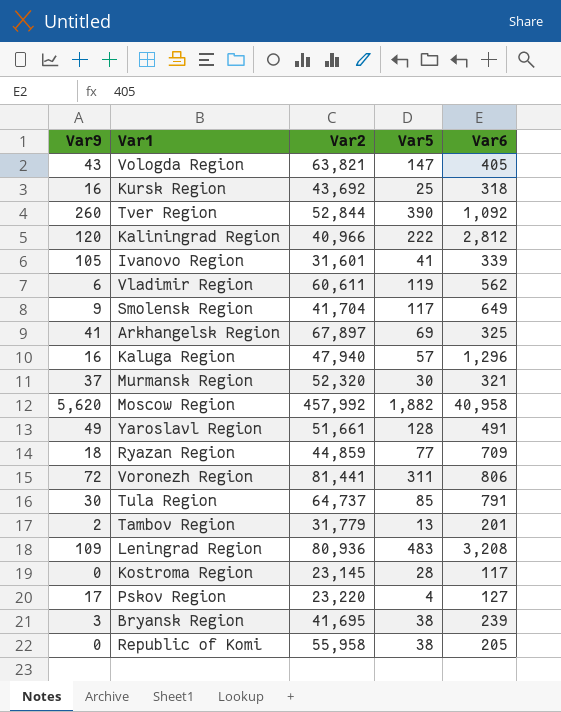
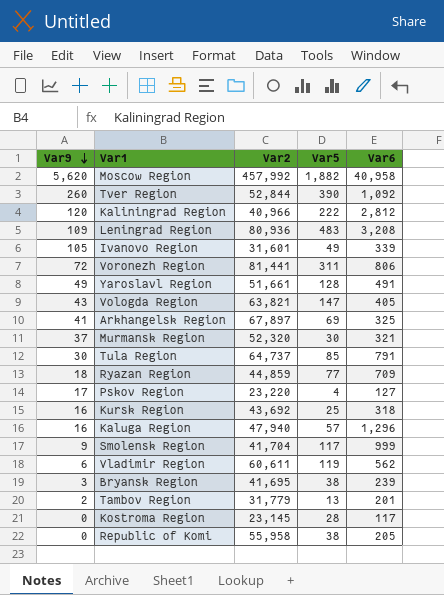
row order: none -> Var9 descending
Ivanovo Region | Var5: 41 -> 49
Smolensk Region | Var6: 649 -> 999

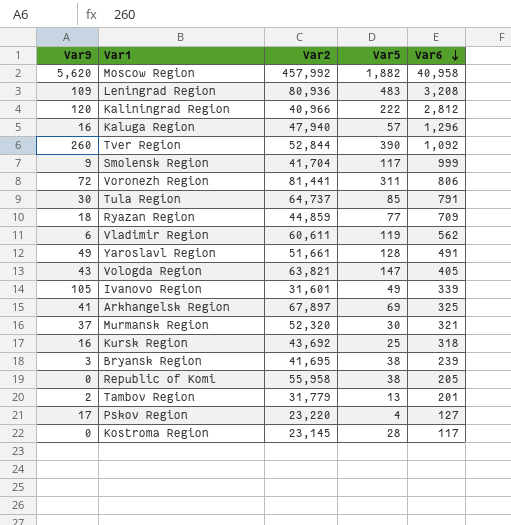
row order: Var9 descending -> Var6 descending

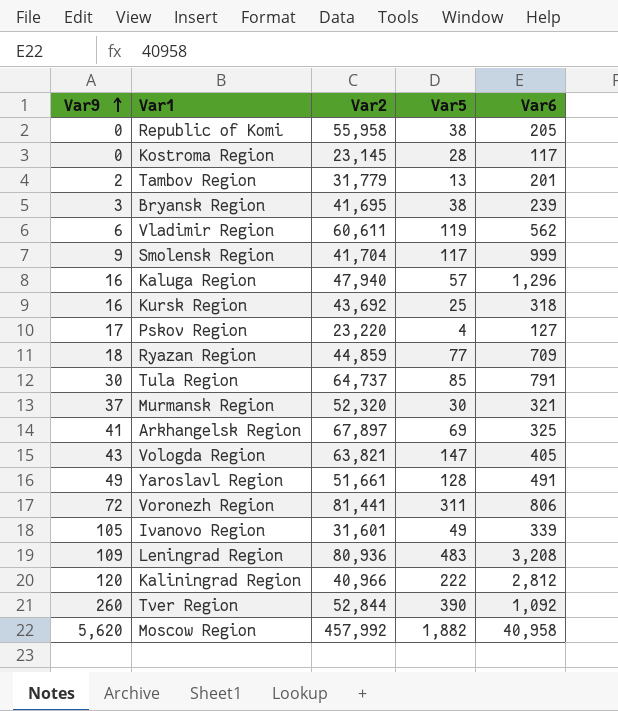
row order: Var6 descending -> Var9 ascending

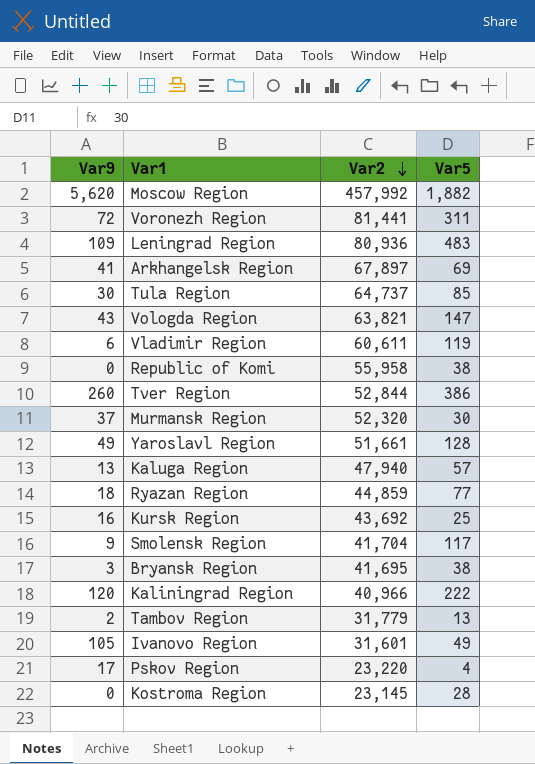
row order: Var9 ascending -> Var2 descending
column Var6 | position: 5 -> none
Tver Region | Var5: 390 -> 386
Kaluga Region | Var9: 16 -> 13

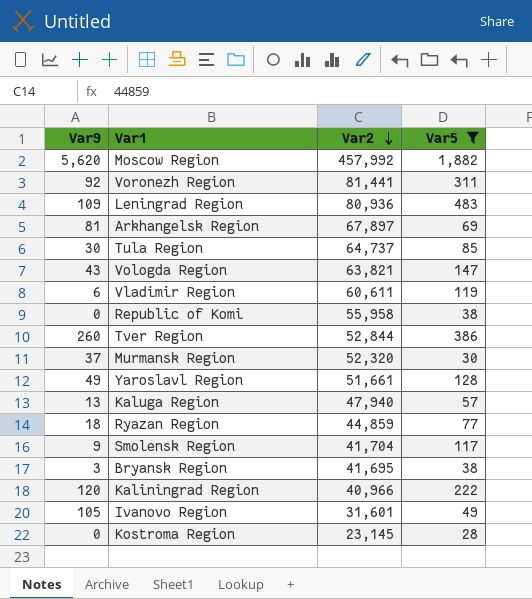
filter: none -> Var5 >= 28
Voronezh Region | Var9: 72 -> 92
Arkhangelsk Region | Var9: 41 -> 81

